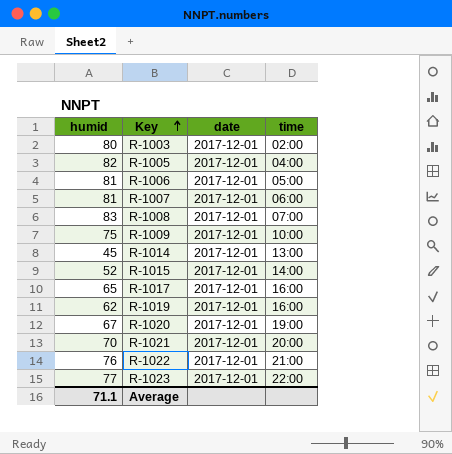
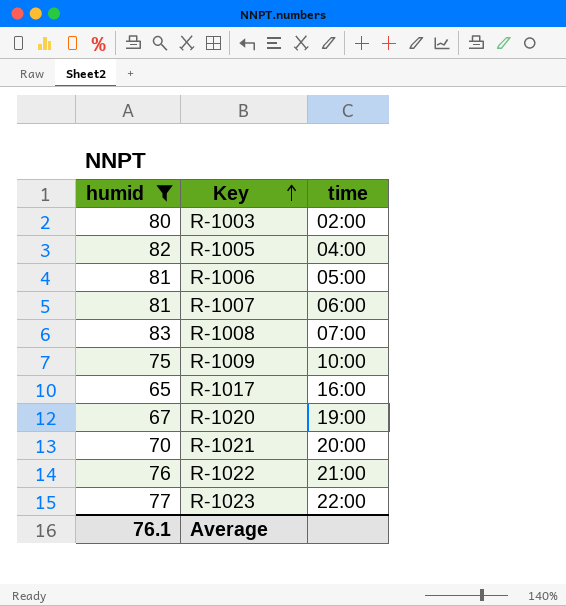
filter: none -> humid >= 65
column date | position: 3 -> none
Average | humid: 71.1 -> 76.1

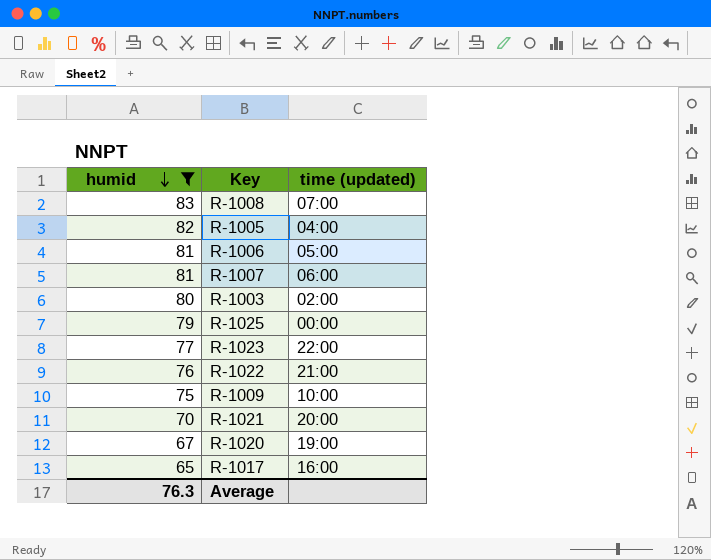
row order: Key ascending -> humid descending
column name: time -> time (updated)
row R-1025: none -> 79 | 00:00
Average | humid: 76.1 -> 76.3

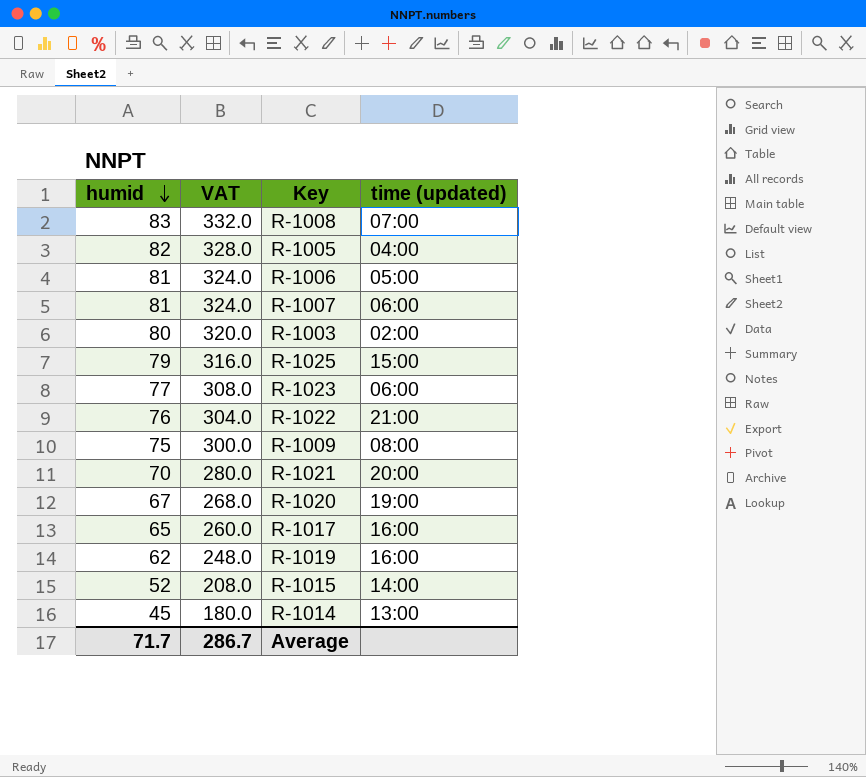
filter: humid >= 65 -> none
column VAT | formula: none -> [humid] * 4
R-1025 | time (updated): 00:00 -> 15:00
R-1023 | time (updated): 22:00 -> 06:00
R-1009 | time (updated): 10:00 -> 08:00
Average | humid: 76.3 -> 71.7

